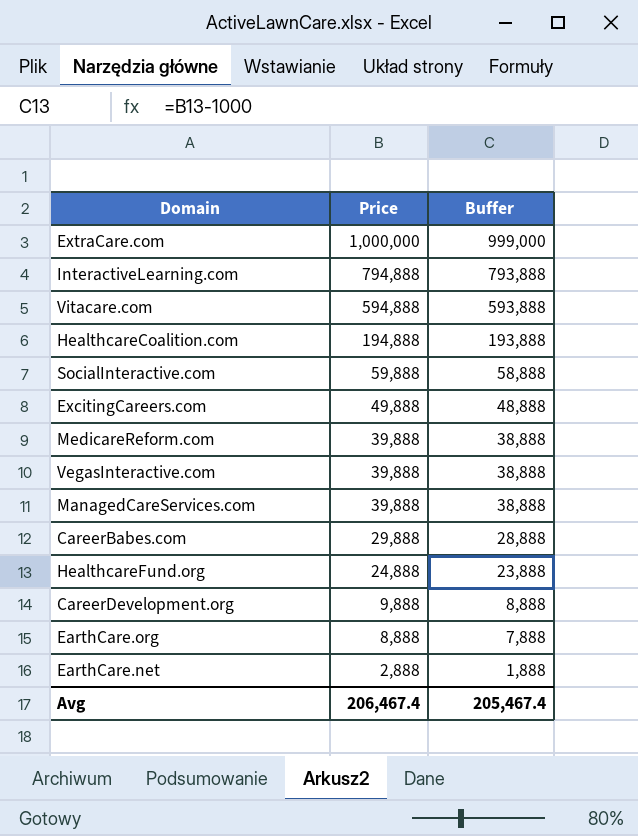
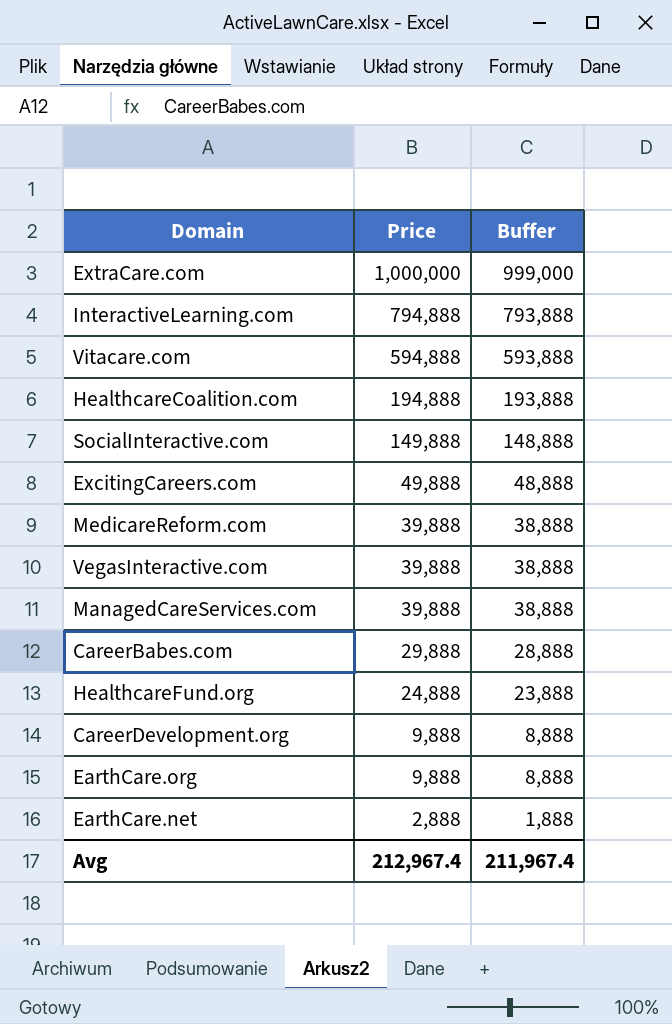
SocialInteractive.com | Price: 59,888 -> 149,888
SocialInteractive.com | Buffer: 58,888 -> 148,888
EarthCare.org | Price: 8,888 -> 9,888
EarthCare.org | Buffer: 7,888 -> 8,888
Avg | Price: 206,467.4 -> 212,967.4
Avg | Buffer: 205,467.4 -> 211,967.4

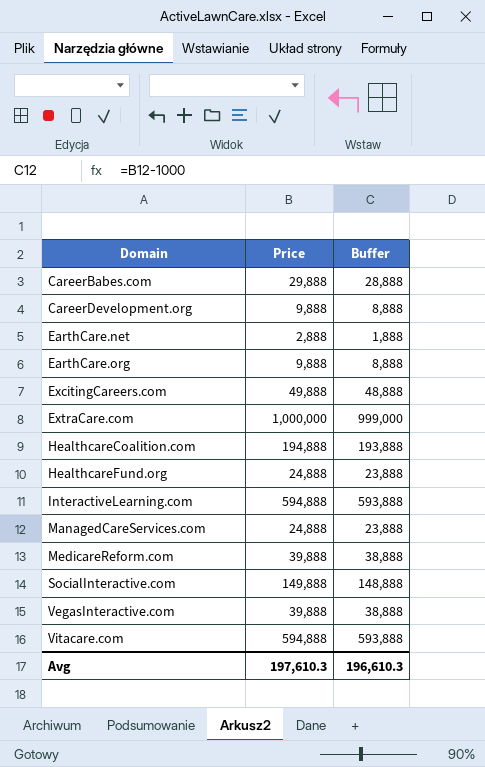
row order: Price descending -> Domain ascending
InteractiveLearning.com | Price: 794,888 -> 594,888
InteractiveLearning.com | Buffer: 793,888 -> 593,888
ManagedCareServices.com | Price: 39,888 -> 24,888
ManagedCareServices.com | Buffer: 38,888 -> 23,888
Avg | Price: 212,967.4 -> 197,610.3
Avg | Buffer: 211,967.4 -> 196,610.3

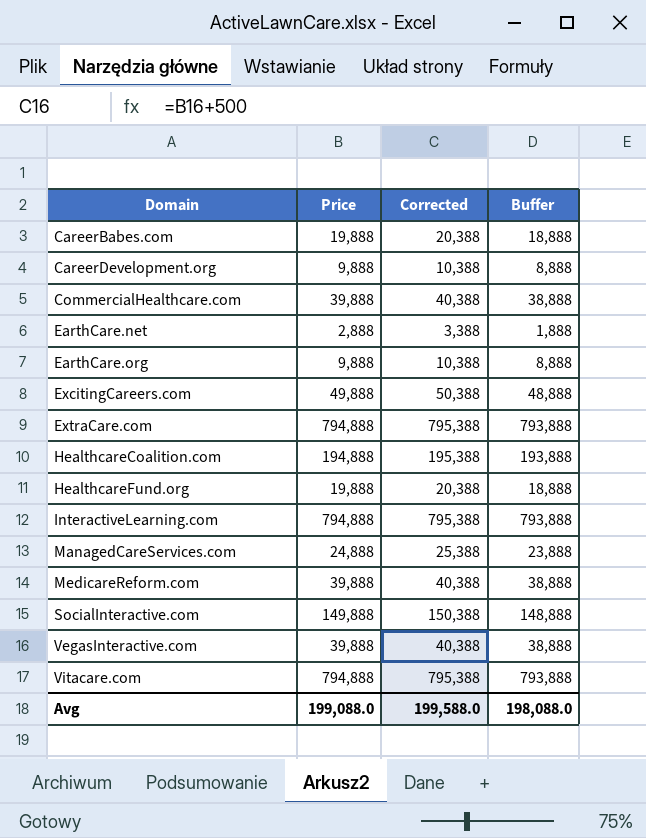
column Corrected | formula: none -> [Price] + 500
CareerBabes.com | Price: 29,888 -> 19,888
CareerBabes.com | Buffer: 28,888 -> 18,888
row CommercialHealthcare.com: none -> 39,888 | 40,388 | 38,888
ExtraCare.com | Price: 1,000,000 -> 794,888
ExtraCare.com | Buffer: 999,000 -> 793,888
HealthcareFund.org | Price: 24,888 -> 19,888
HealthcareFund.org | Buffer: 23,888 -> 18,888
InteractiveLearning.com | Price: 594,888 -> 794,888
InteractiveLearning.com | Buffer: 593,888 -> 793,888
Vitacare.com | Price: 594,888 -> 794,888
Vitacare.com | Buffer: 593,888 -> 793,888
Avg | Price: 197,610.3 -> 199,088.0
Avg | Buffer: 196,610.3 -> 198,088.0

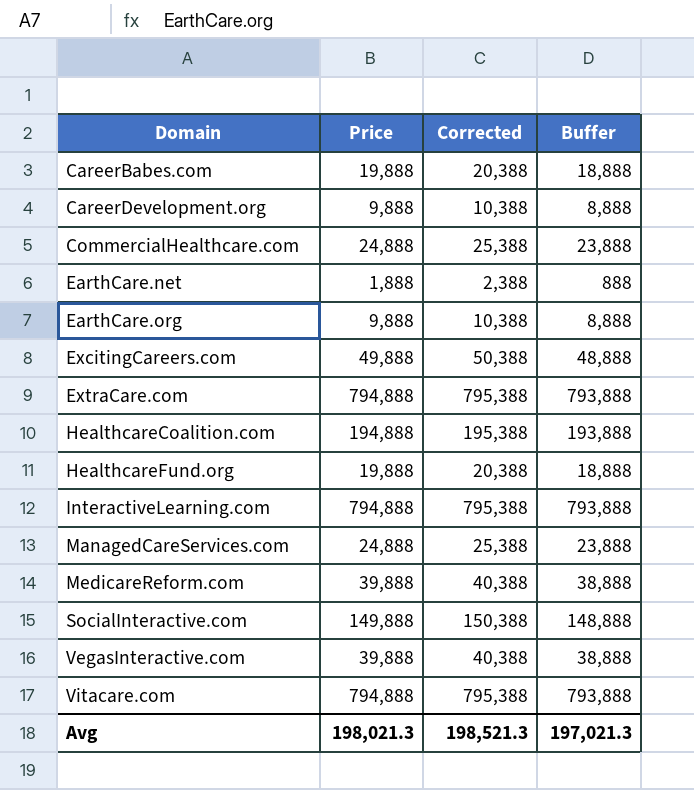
CommercialHealthcare.com | Price: 39,888 -> 24,888
CommercialHealthcare.com | Corrected: 40,388 -> 25,388
CommercialHealthcare.com | Buffer: 38,888 -> 23,888
EarthCare.net | Price: 2,888 -> 1,888
EarthCare.net | Corrected: 3,388 -> 2,388
EarthCare.net | Buffer: 1,888 -> 888
Avg | Price: 199,088.0 -> 198,021.3
Avg | Corrected: 199,588.0 -> 198,521.3
Avg | Buffer: 198,088.0 -> 197,021.3

